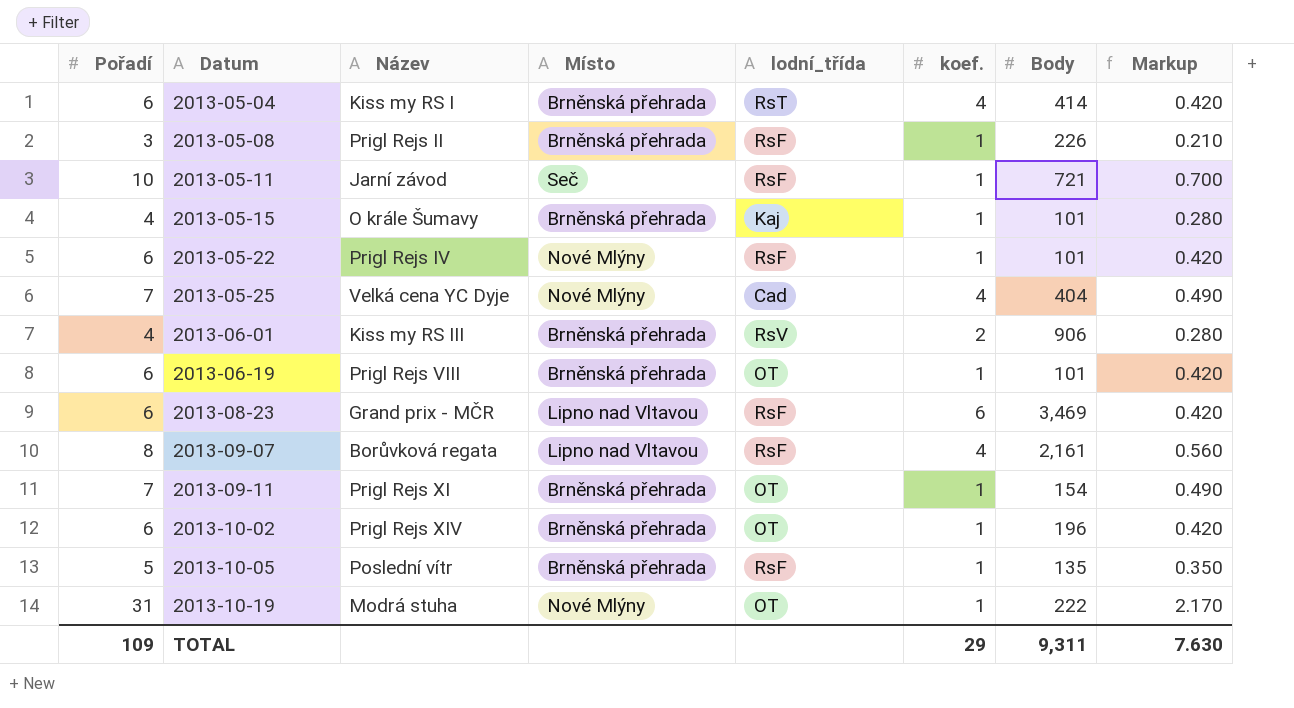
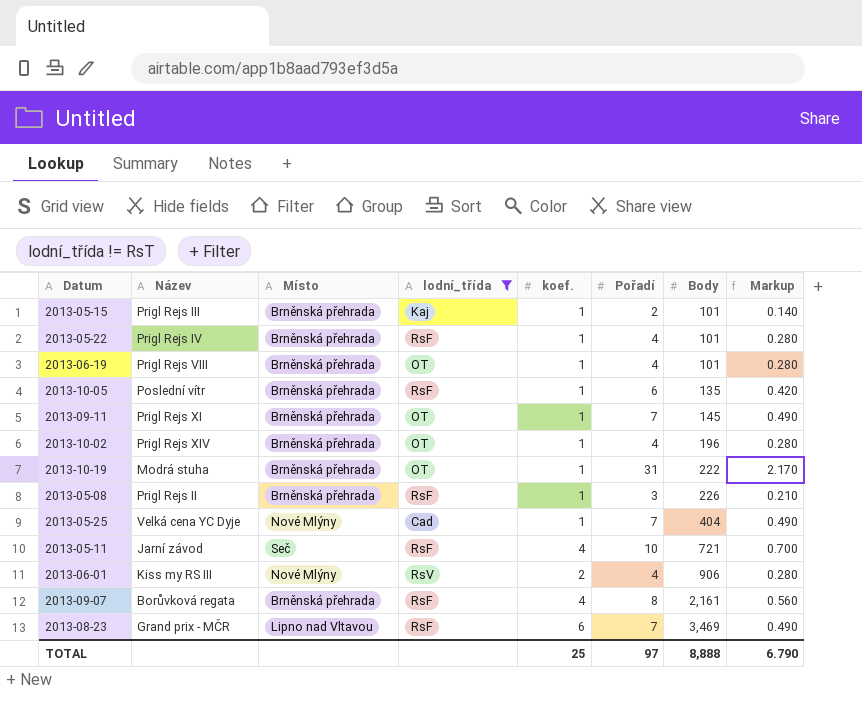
filter: none -> lodní_třída != RsT
row order: Datum ascending -> Body ascending
column Pořadí | position: 1 -> 6
2013-05-15 | Název: O krále Šumavy -> Prigl Rejs III
2013-05-15 | Pořadí: 4 -> 2
2013-05-15 | Markup: 0.280 -> 0.140
2013-05-22 | Místo: Nové Mlýny -> Brněnská přehrada
2013-05-22 | Pořadí: 6 -> 4
2013-05-22 | Markup: 0.420 -> 0.280
2013-06-19 | Pořadí: 6 -> 4
2013-06-19 | Markup: 0.420 -> 0.280
2013-10-05 | Pořadí: 5 -> 6
2013-10-05 | Markup: 0.350 -> 0.420
2013-09-11 | Body: 154 -> 145
2013-10-02 | Pořadí: 6 -> 4
2013-10-02 | Markup: 0.420 -> 0.280
2013-10-19 | Místo: Nové Mlýny -> Brněnská přehrada
2013-05-25 | koef.: 4 -> 1
2013-05-11 | koef.: 1 -> 4
2013-06-01 | Místo: Brněnská přehrada -> Nové Mlýny
2013-09-07 | Místo: Lipno nad Vltavou -> Brněnská přehrada
2013-08-23 | Pořadí: 6 -> 7
2013-08-23 | Markup: 0.420 -> 0.490
TOTAL | koef.: 29 -> 25
TOTAL | Pořadí: 109 -> 97
TOTAL | Body: 9,311 -> 8,888
TOTAL | Markup: 7.630 -> 6.790

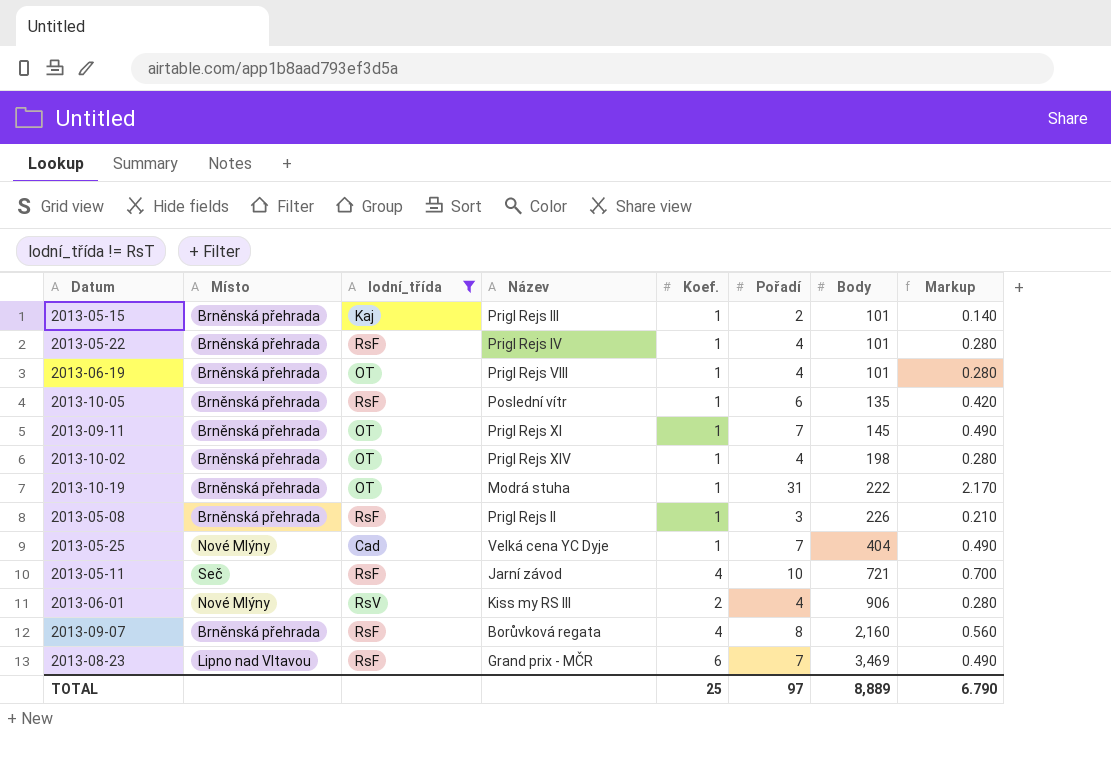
column Název | position: 2 -> 4
column name: koef. -> Koef.
2013-10-02 | Body: 196 -> 198
2013-09-07 | Body: 2,161 -> 2,160
TOTAL | Body: 8,888 -> 8,889

